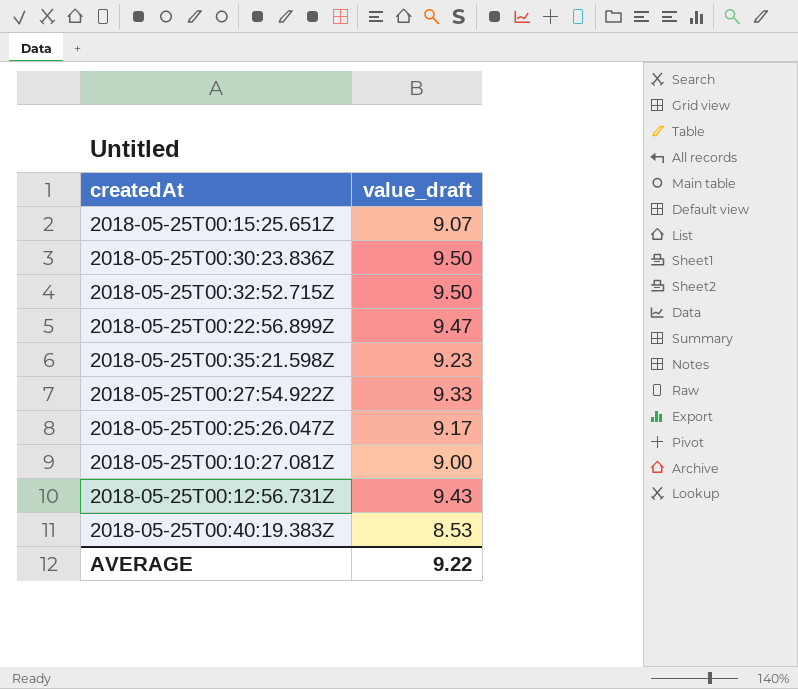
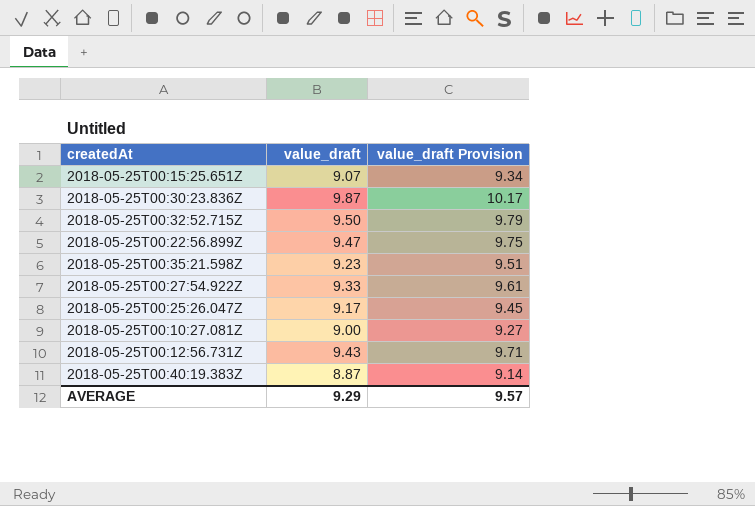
column value_draft Provision | formula: none -> [value_draft] * 1.03
2018-05-25T00:30:23.836Z | value_draft: 9.50 -> 9.87
2018-05-25T00:40:19.383Z | value_draft: 8.53 -> 8.87
AVERAGE | value_draft: 9.22 -> 9.29

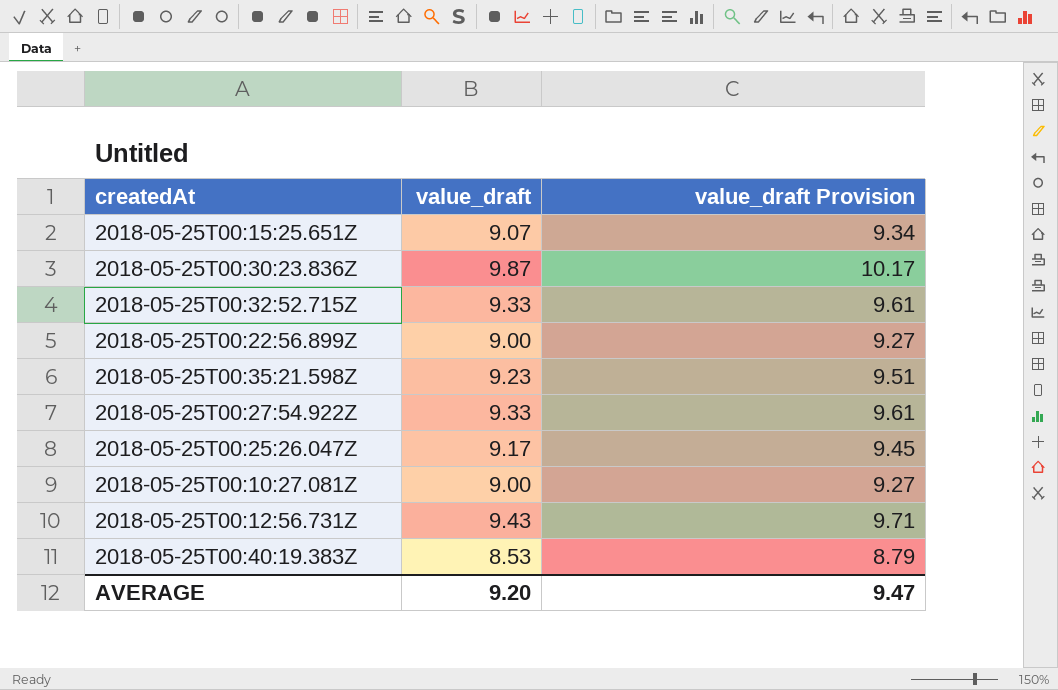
2018-05-25T00:32:52.715Z | value_draft: 9.50 -> 9.33
2018-05-25T00:32:52.715Z | value_draft Provision: 9.79 -> 9.61
2018-05-25T00:22:56.899Z | value_draft: 9.47 -> 9.00
2018-05-25T00:22:56.899Z | value_draft Provision: 9.75 -> 9.27
2018-05-25T00:40:19.383Z | value_draft: 8.87 -> 8.53
2018-05-25T00:40:19.383Z | value_draft Provision: 9.14 -> 8.79
AVERAGE | value_draft: 9.29 -> 9.20
AVERAGE | value_draft Provision: 9.57 -> 9.47

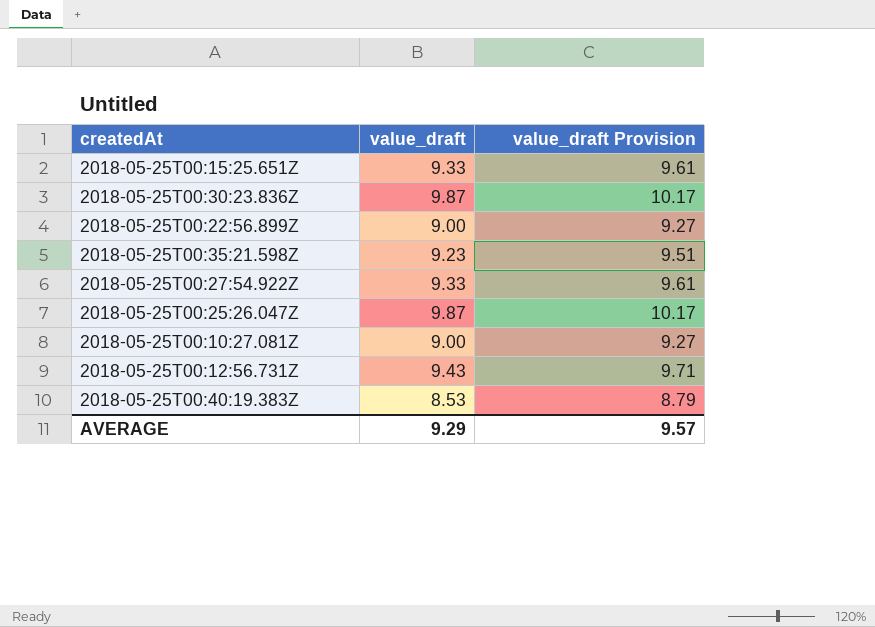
row 2018-05-25T00:32:52.715Z: 9.33 | 9.61 -> none
2018-05-25T00:15:25.651Z | value_draft: 9.07 -> 9.33
2018-05-25T00:15:25.651Z | value_draft Provision: 9.34 -> 9.61
2018-05-25T00:25:26.047Z | value_draft: 9.17 -> 9.87
2018-05-25T00:25:26.047Z | value_draft Provision: 9.45 -> 10.17
AVERAGE | value_draft: 9.20 -> 9.29
AVERAGE | value_draft Provision: 9.47 -> 9.57

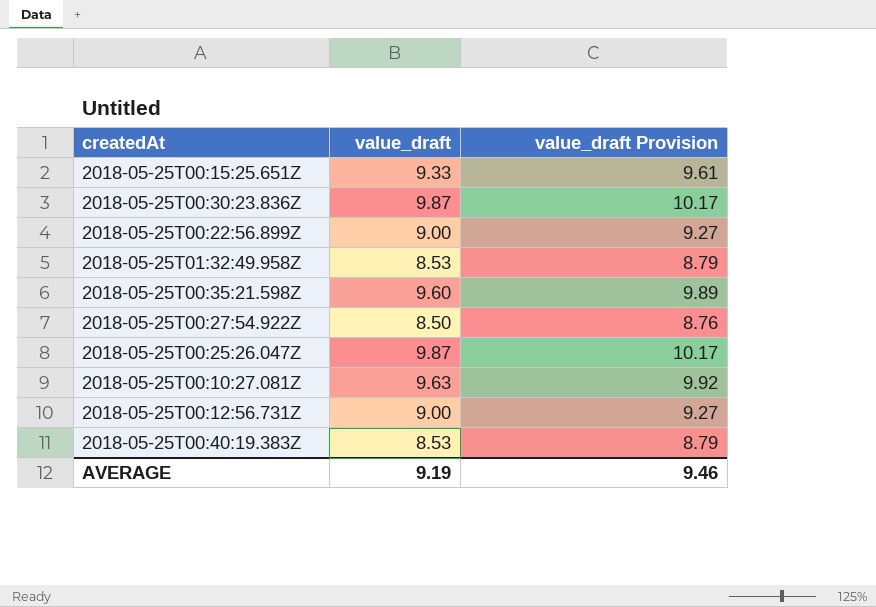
row 2018-05-25T01:32:49.958Z: none -> 8.53 | 8.79
2018-05-25T00:35:21.598Z | value_draft: 9.23 -> 9.60
2018-05-25T00:35:21.598Z | value_draft Provision: 9.51 -> 9.89
2018-05-25T00:27:54.922Z | value_draft: 9.33 -> 8.50
2018-05-25T00:27:54.922Z | value_draft Provision: 9.61 -> 8.76
2018-05-25T00:10:27.081Z | value_draft: 9.00 -> 9.63
2018-05-25T00:10:27.081Z | value_draft Provision: 9.27 -> 9.92
2018-05-25T00:12:56.731Z | value_draft: 9.43 -> 9.00
2018-05-25T00:12:56.731Z | value_draft Provision: 9.71 -> 9.27
AVERAGE | value_draft: 9.29 -> 9.19
AVERAGE | value_draft Provision: 9.57 -> 9.46

